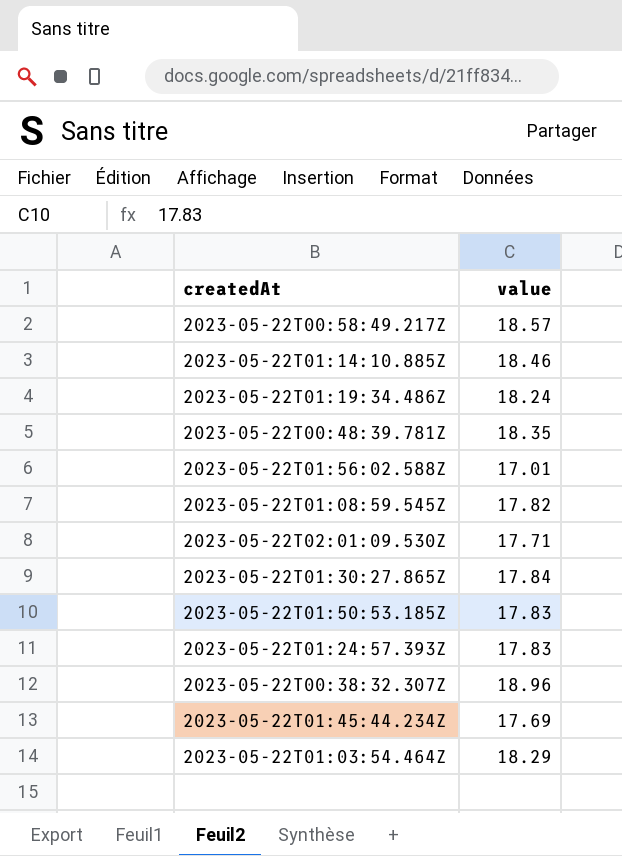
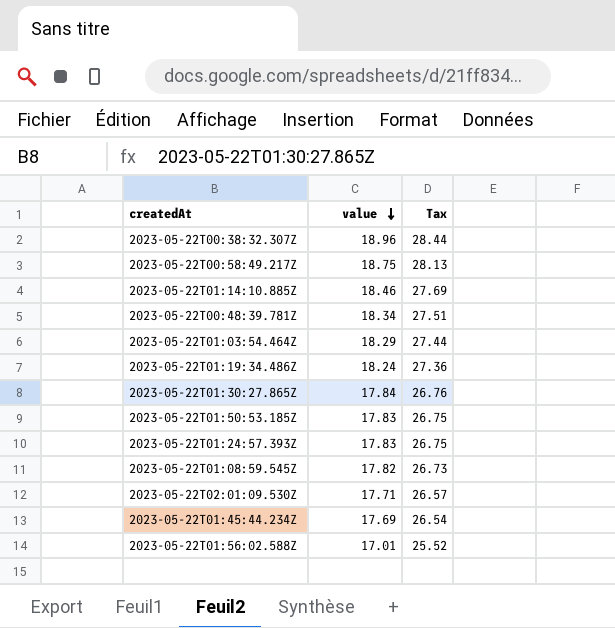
row order: none -> value descending
column Tax | formula: none -> [value] * 1.5
2023-05-22T00:58:49.217Z | value: 18.57 -> 18.75
2023-05-22T00:48:39.781Z | value: 18.35 -> 18.34

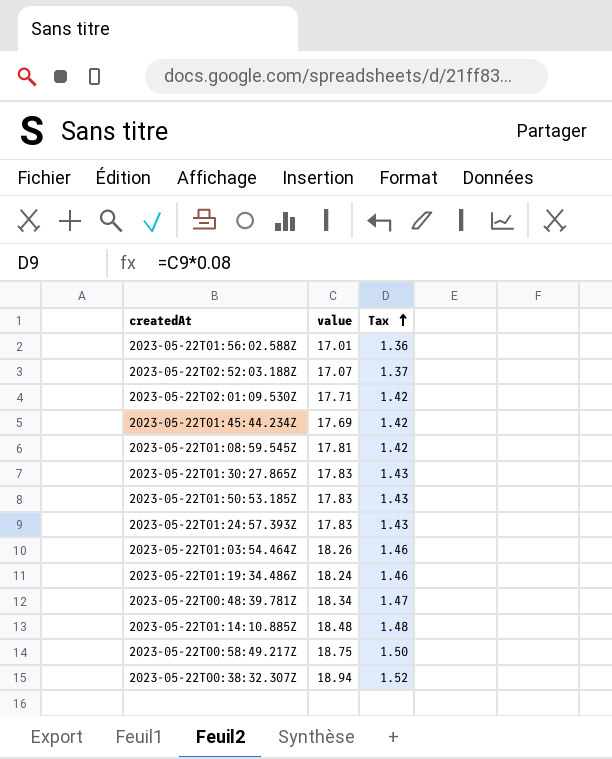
row order: value descending -> Tax ascending
column Tax | formula: [value] * 1.5 -> [value] * 0.08
row 2023-05-22T02:52:03.188Z: none -> 17.07 | 1.37
2023-05-22T01:08:59.545Z | value: 17.82 -> 17.81
2023-05-22T01:30:27.865Z | value: 17.84 -> 17.83
2023-05-22T01:03:54.464Z | value: 18.29 -> 18.26
2023-05-22T01:14:10.885Z | value: 18.46 -> 18.48
2023-05-22T00:38:32.307Z | value: 18.96 -> 18.94

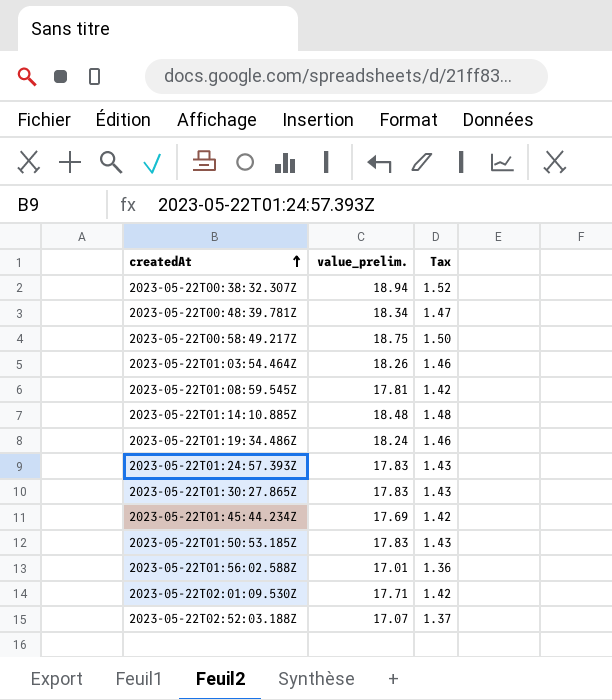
row order: Tax ascending -> createdAt ascending
column name: value -> value_prelim.

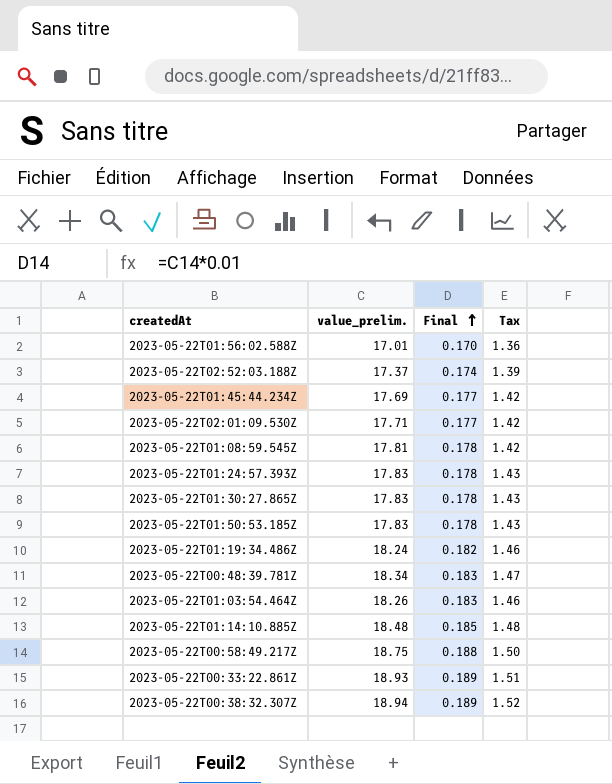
row order: createdAt ascending -> Final ascending
column Final | formula: none -> [value_prelim.] * 0.01
2023-05-22T02:52:03.188Z | value_prelim.: 17.07 -> 17.37
2023-05-22T02:52:03.188Z | Tax: 1.37 -> 1.39
row 2023-05-22T00:33:22.861Z: none -> 18.93 | 0.189 | 1.51

